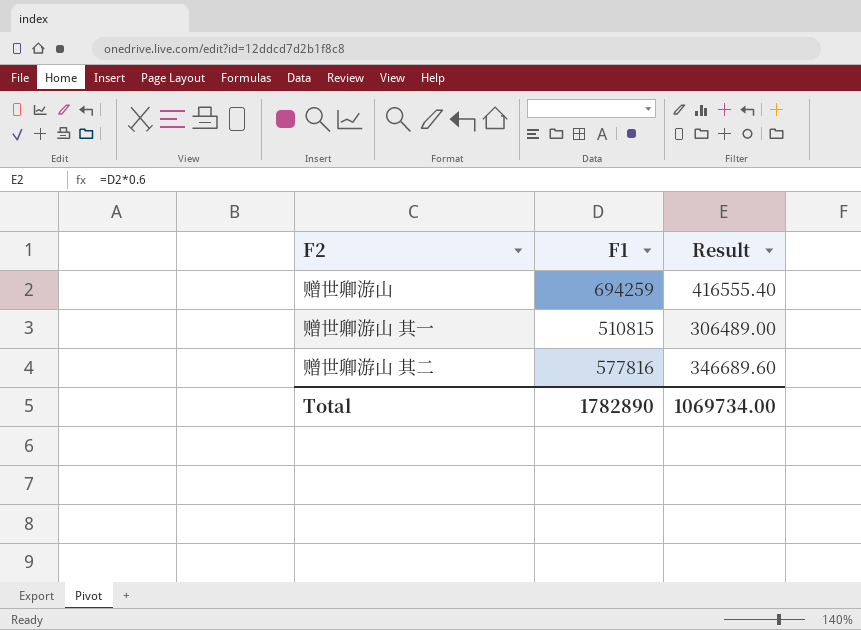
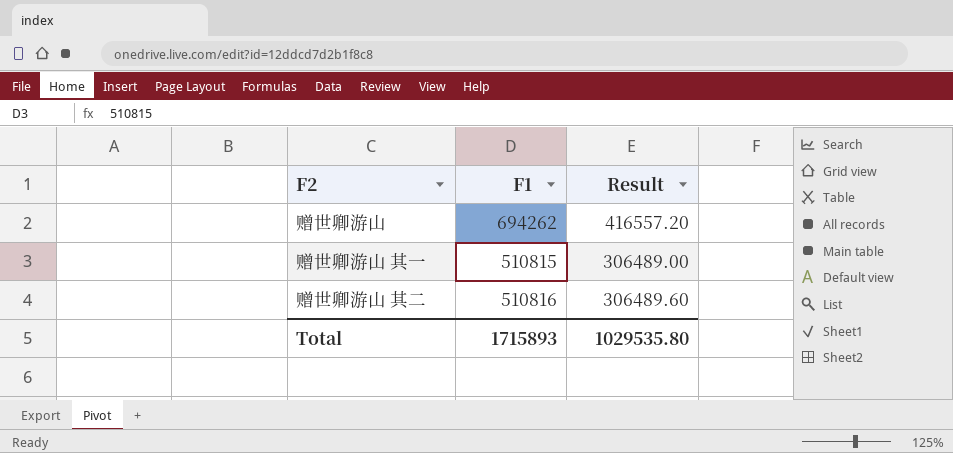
赠世卿游山 | F1: 694259 -> 694262
赠世卿游山 | Result: 416555.40 -> 416557.20
赠世卿游山 其二 | F1: 577816 -> 510816
赠世卿游山 其二 | Result: 346689.60 -> 306489.60
Total | F1: 1782890 -> 1715893
Total | Result: 1069734.00 -> 1029535.80

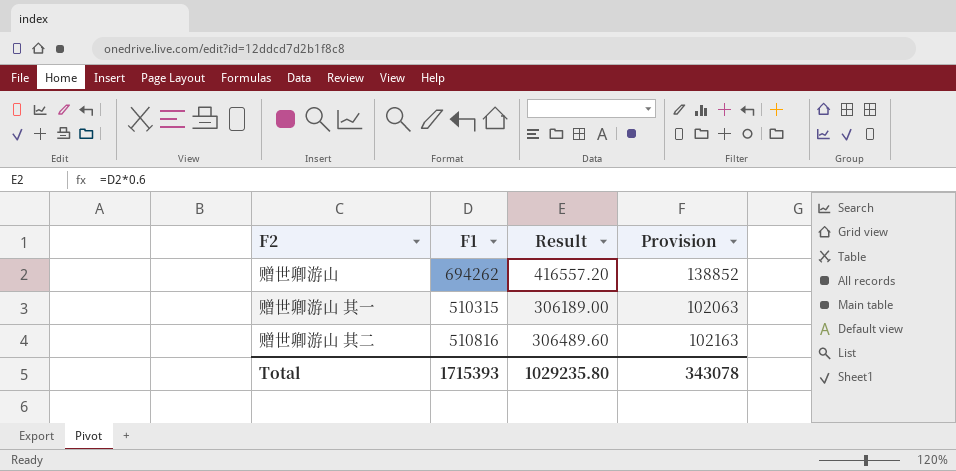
column Provision | formula: none -> [F1] * 0.2
赠世卿游山 其一 | F1: 510815 -> 510315
赠世卿游山 其一 | Result: 306489.00 -> 306189.00
Total | F1: 1715893 -> 1715393
Total | Result: 1029535.80 -> 1029235.80

